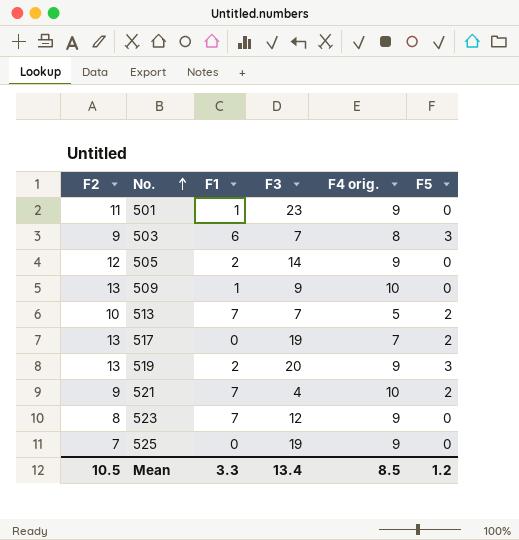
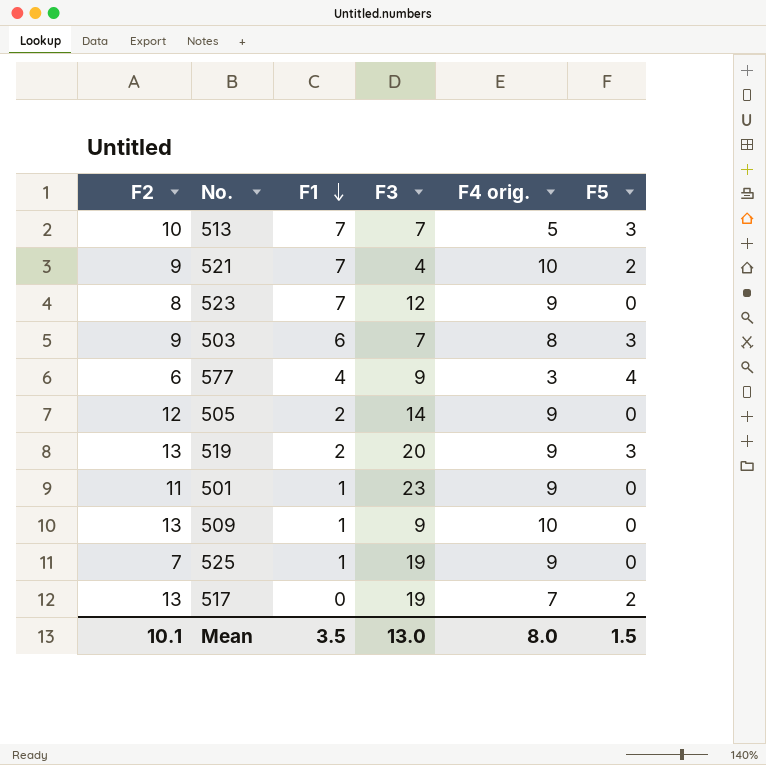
row order: No. ascending -> F1 descending
513 | F5: 2 -> 3
row 577: none -> 6 | 4 | 9 | 3 | 4
525 | F1: 0 -> 1
Mean | F2: 10.5 -> 10.1
Mean | F1: 3.3 -> 3.5
Mean | F3: 13.4 -> 13.0
Mean | F4 orig.: 8.5 -> 8.0
Mean | F5: 1.2 -> 1.5

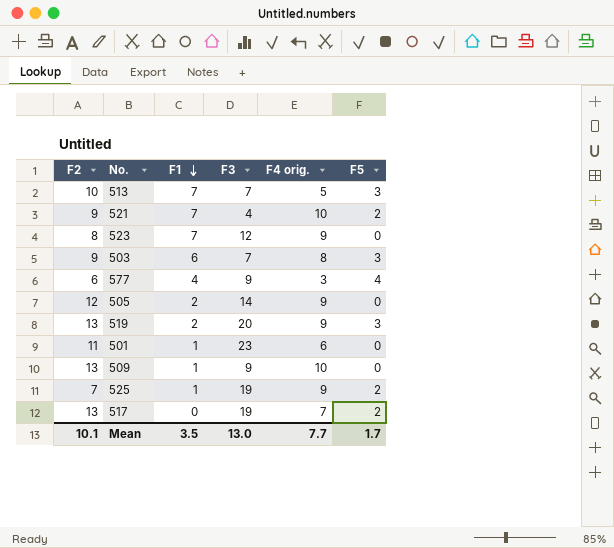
501 | F4 orig.: 9 -> 6
525 | F5: 0 -> 2
Mean | F4 orig.: 8.0 -> 7.7
Mean | F5: 1.5 -> 1.7

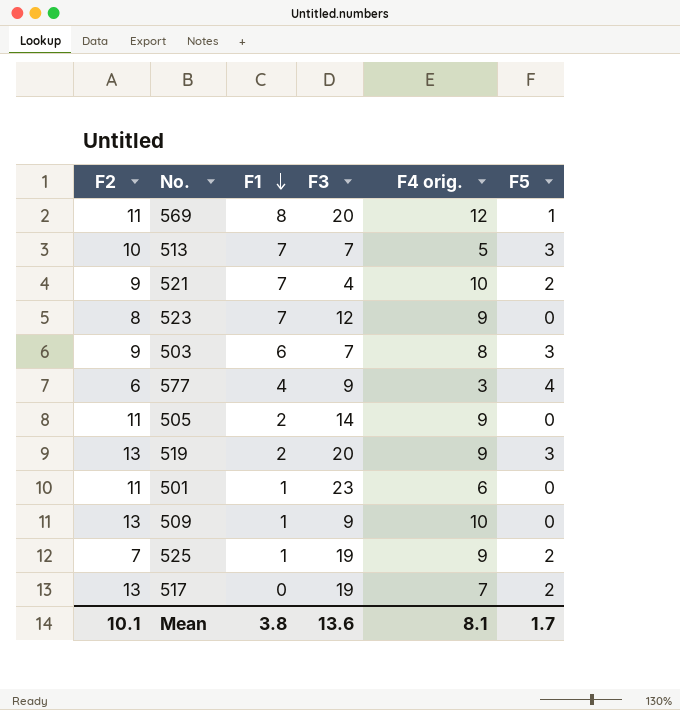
row 569: none -> 11 | 8 | 20 | 12 | 1
505 | F2: 12 -> 11
Mean | F1: 3.5 -> 3.8
Mean | F3: 13.0 -> 13.6
Mean | F4 orig.: 7.7 -> 8.1

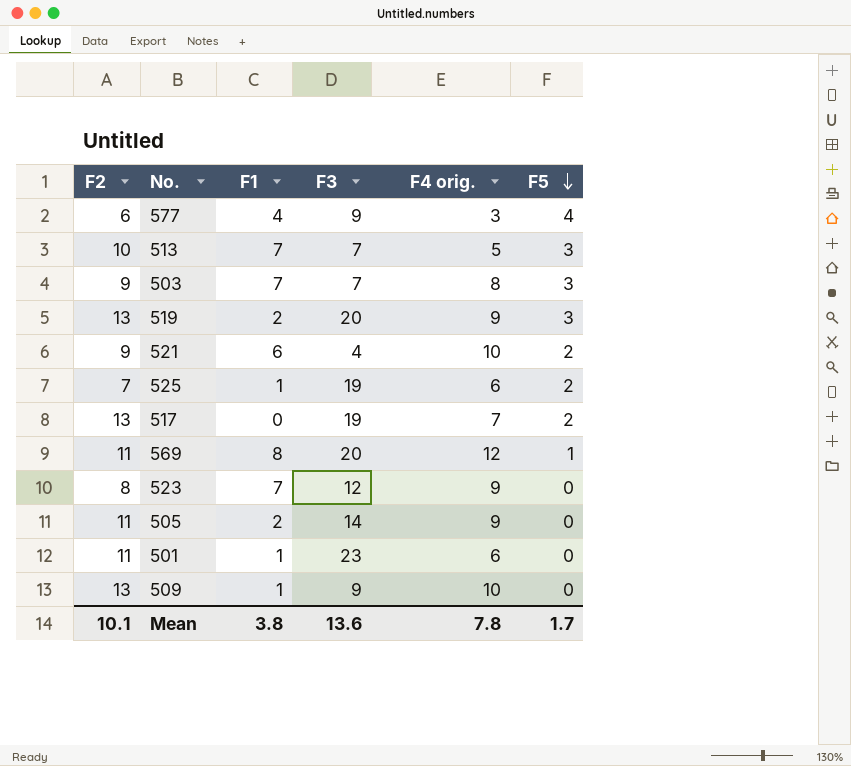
row order: F1 descending -> F5 descending
503 | F1: 6 -> 7
521 | F1: 7 -> 6
525 | F4 orig.: 9 -> 6
Mean | F4 orig.: 8.1 -> 7.8

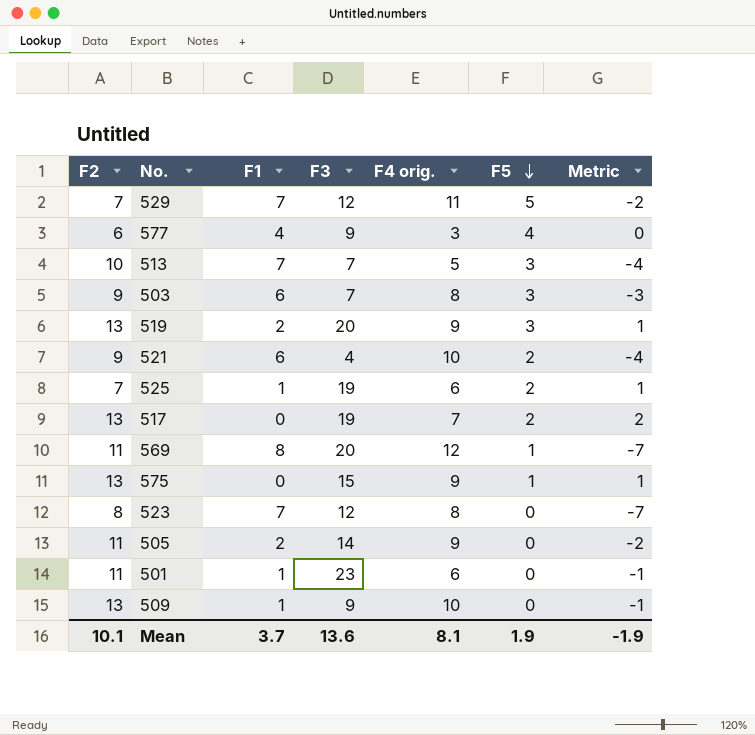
column Metric | formula: none -> [F5] - [F1]
row 529: none -> 7 | 7 | 12 | 11 | 5 | -2
503 | F1: 7 -> 6
row 575: none -> 13 | 0 | 15 | 9 | 1 | 1
523 | F4 orig.: 9 -> 8
Mean | F1: 3.8 -> 3.7
Mean | F4 orig.: 7.8 -> 8.1
Mean | F5: 1.7 -> 1.9

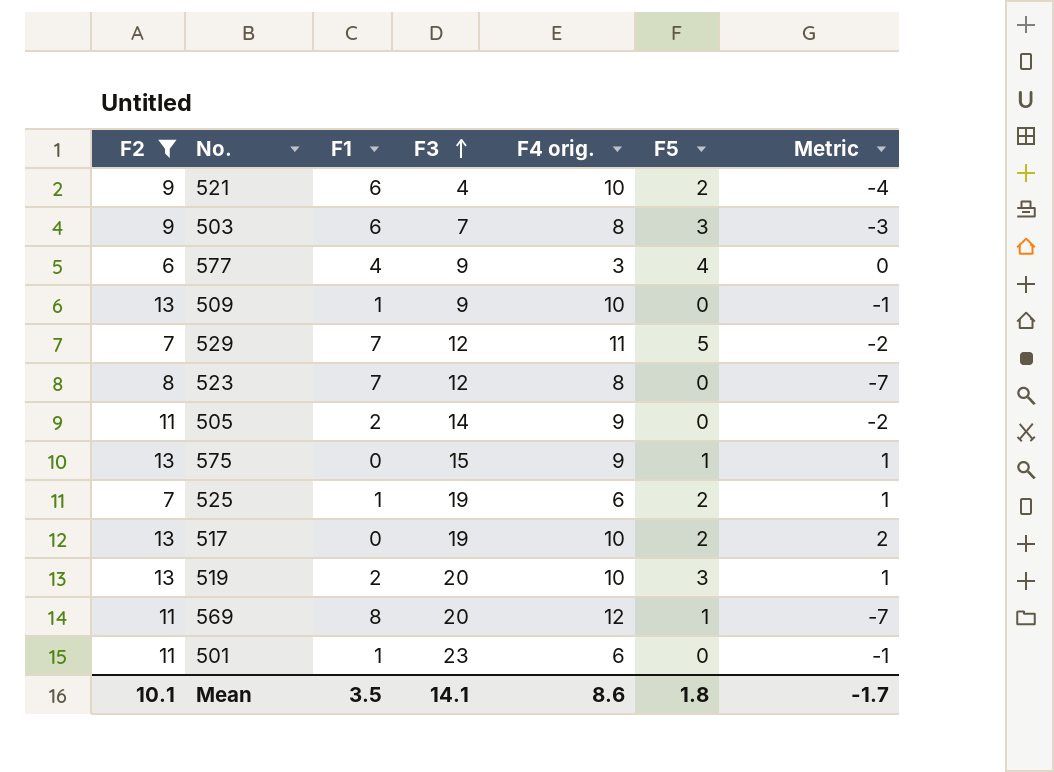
filter: none -> F2 != 10
row order: F5 descending -> F3 ascending
517 | F4 orig.: 7 -> 10
519 | F4 orig.: 9 -> 10
Mean | F1: 3.7 -> 3.5
Mean | F3: 13.6 -> 14.1
Mean | F4 orig.: 8.1 -> 8.6
Mean | F5: 1.9 -> 1.8
Mean | Metric: -1.9 -> -1.7

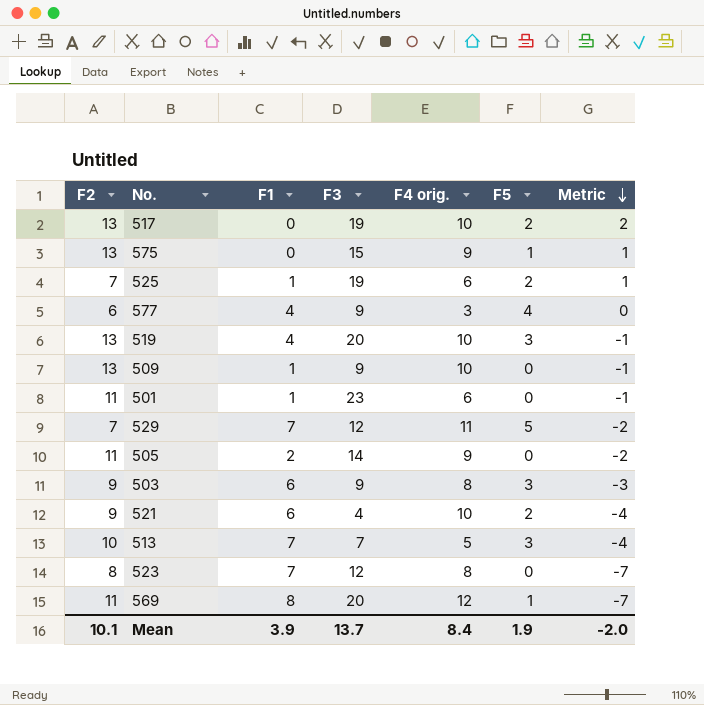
filter: F2 != 10 -> none
row order: F3 ascending -> Metric descending
519 | F1: 2 -> 4
519 | Metric: 1 -> -1
503 | F3: 7 -> 9
Mean | F1: 3.5 -> 3.9
Mean | F3: 14.1 -> 13.7
Mean | F4 orig.: 8.6 -> 8.4
Mean | F5: 1.8 -> 1.9
Mean | Metric: -1.7 -> -2.0

